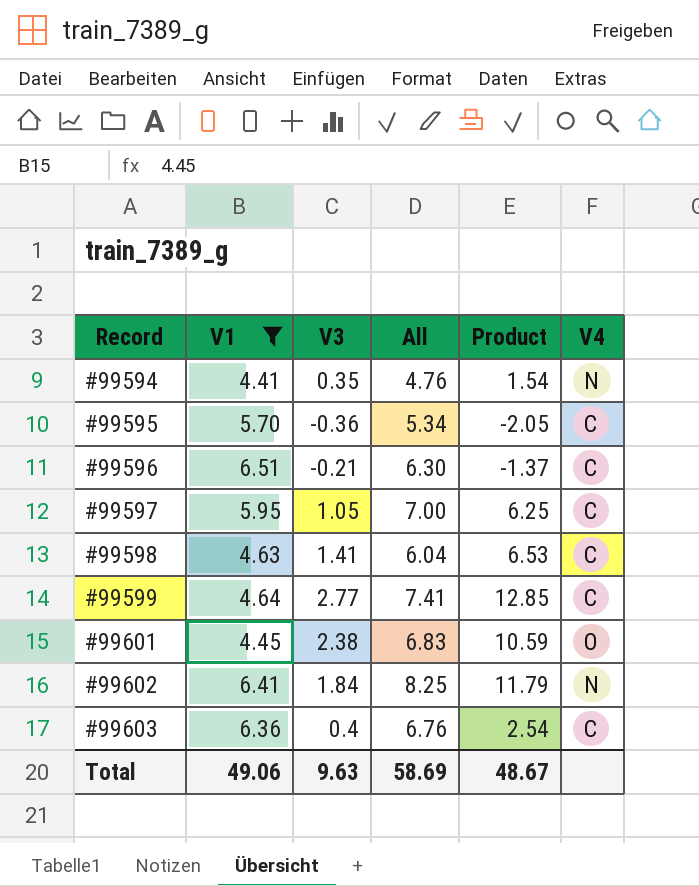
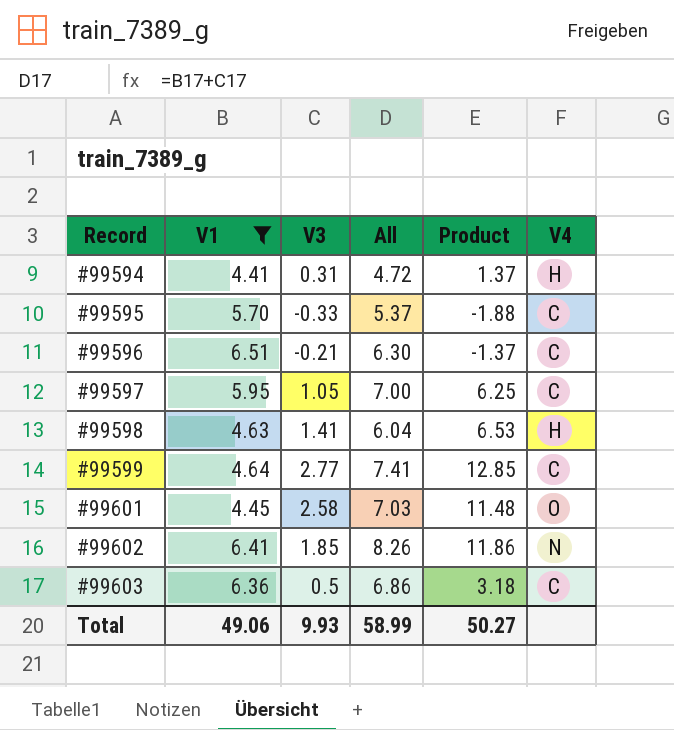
#99594 | V3: 0.35 -> 0.31
#99594 | All: 4.76 -> 4.72
#99594 | Product: 1.54 -> 1.37
#99594 | V4: N -> H
#99595 | V3: -0.36 -> -0.33
#99595 | All: 5.34 -> 5.37
#99595 | Product: -2.05 -> -1.88
#99598 | V4: C -> H
#99601 | V3: 2.38 -> 2.58
#99601 | All: 6.83 -> 7.03
#99601 | Product: 10.59 -> 11.48
#99602 | V3: 1.84 -> 1.85
#99602 | All: 8.25 -> 8.26
#99602 | Product: 11.79 -> 11.86
#99603 | V3: 0.4 -> 0.5
#99603 | All: 6.76 -> 6.86
#99603 | Product: 2.54 -> 3.18
Total | V3: 9.63 -> 9.93
Total | All: 58.69 -> 58.99
Total | Product: 48.67 -> 50.27

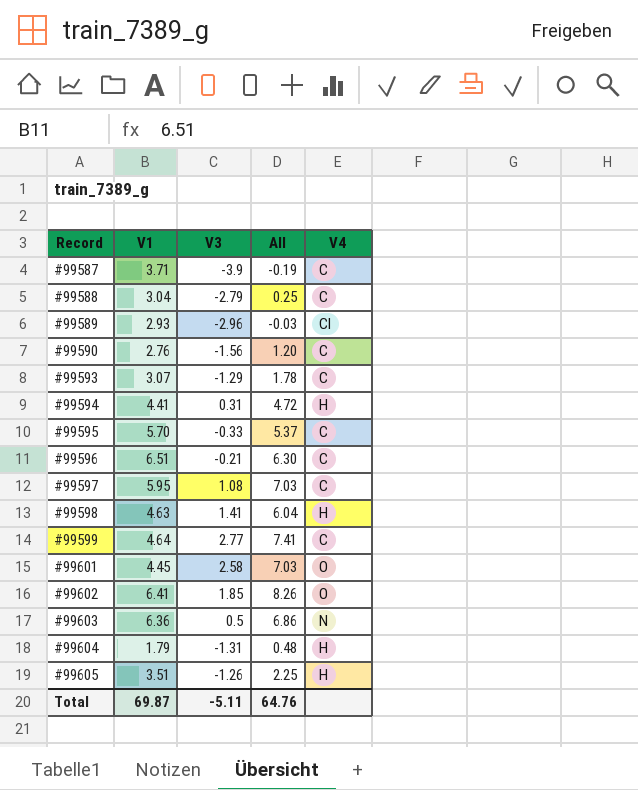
filter: V1 >= 4.41 -> none
column Product | formula: [V1] * [V3] -> none
#99597 | V3: 1.05 -> 1.08
#99597 | All: 7.00 -> 7.03
#99602 | V4: N -> O
#99603 | V4: C -> N
Total | V1: 49.06 -> 69.87
Total | V3: 9.93 -> -5.11
Total | All: 58.99 -> 64.76

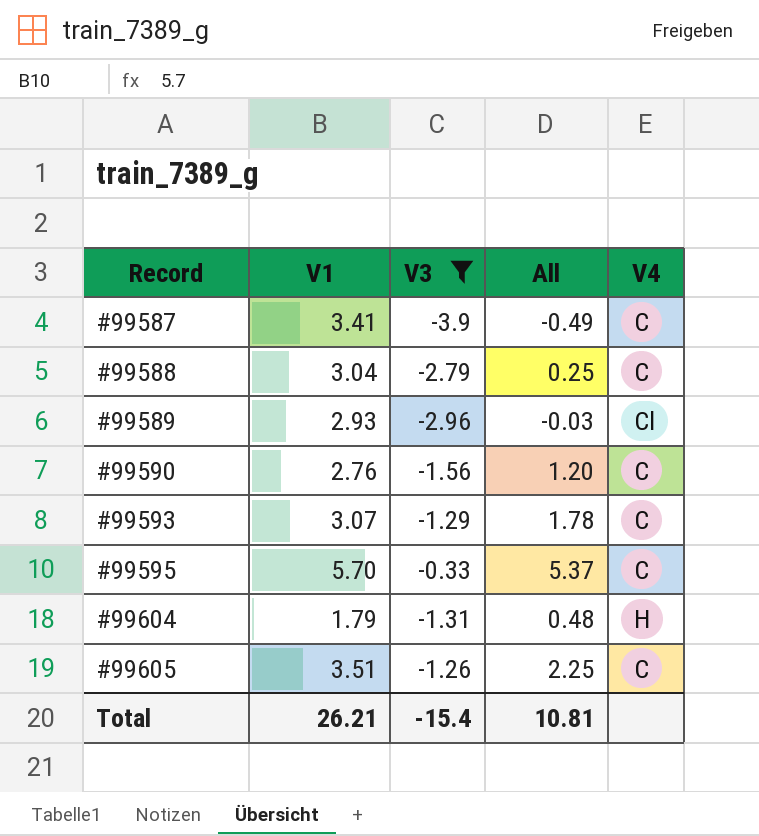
filter: none -> V3 <= -0.33
#99587 | V1: 3.71 -> 3.41
#99587 | All: -0.19 -> -0.49
#99605 | V4: H -> C
Total | V1: 69.87 -> 26.21
Total | V3: -5.11 -> -15.4
Total | All: 64.76 -> 10.81

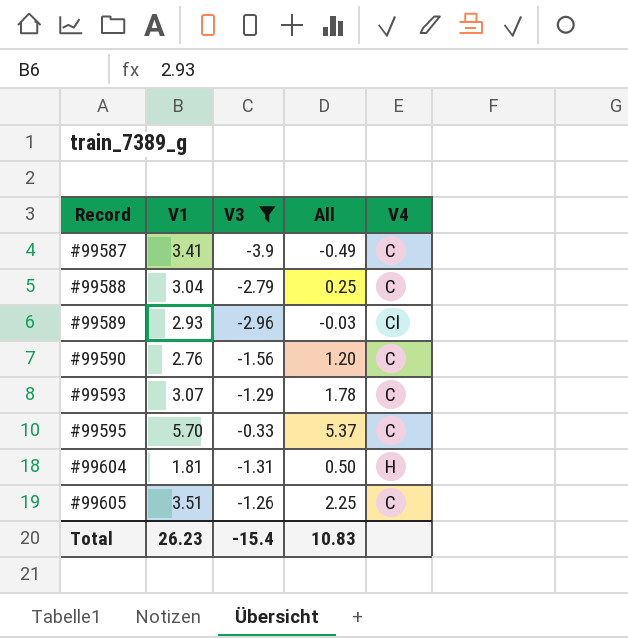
#99604 | V1: 1.79 -> 1.81
#99604 | All: 0.48 -> 0.50
Total | V1: 26.21 -> 26.23
Total | All: 10.81 -> 10.83

